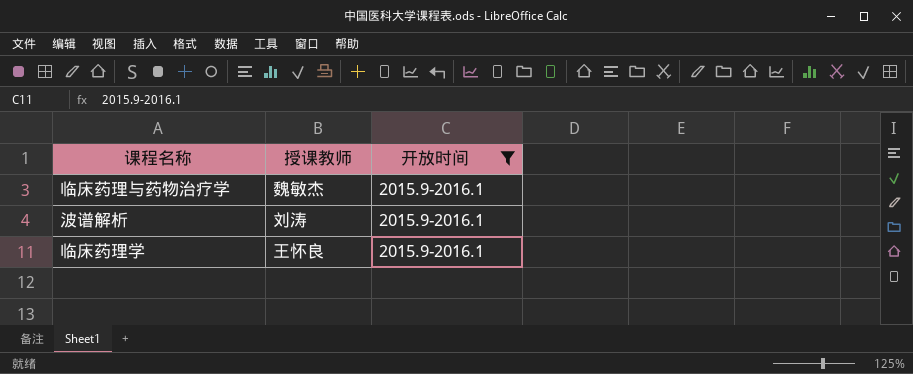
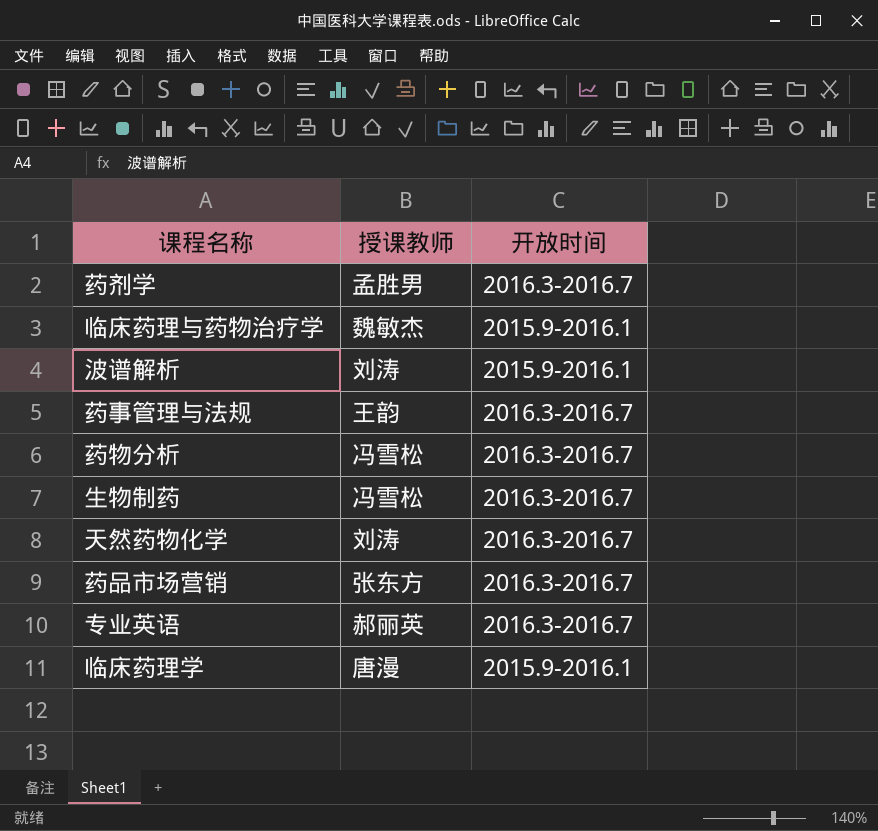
filter: 开放时间 = 2015.9-2016.1 -> none
临床药理学 | 授课教师: 王怀良 -> 唐漫

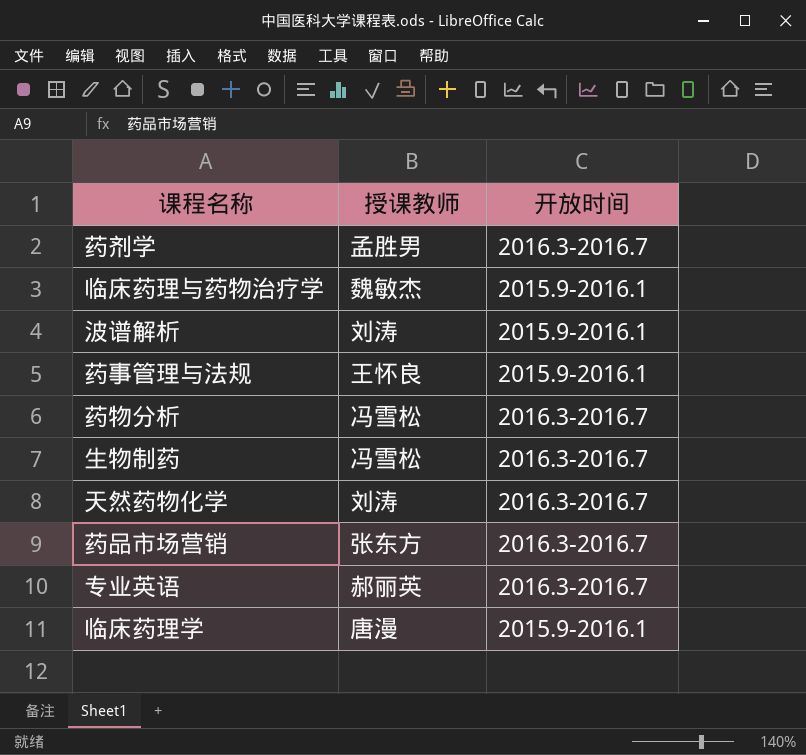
药事管理与法规 | 授课教师: 王韵 -> 王怀良
药事管理与法规 | 开放时间: 2016.3-2016.7 -> 2015.9-2016.1

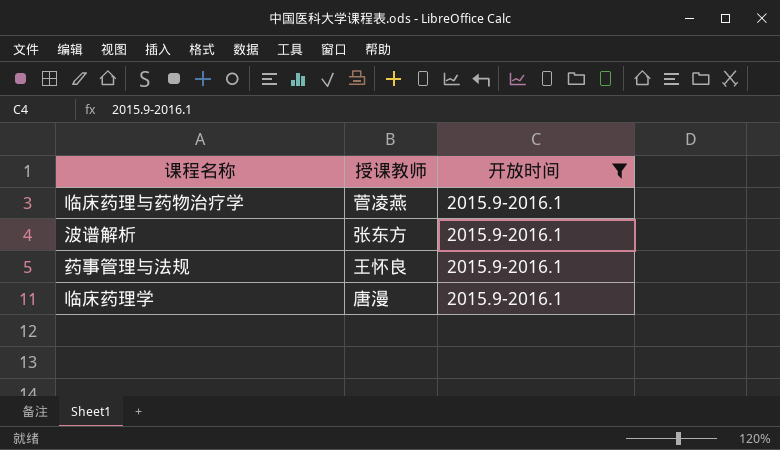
filter: none -> 开放时间 = 2015.9-2016.1
临床药理与药物治疗学 | 授课教师: 魏敏杰 -> 菅凌燕
波谱解析 | 授课教师: 刘涛 -> 张东方

